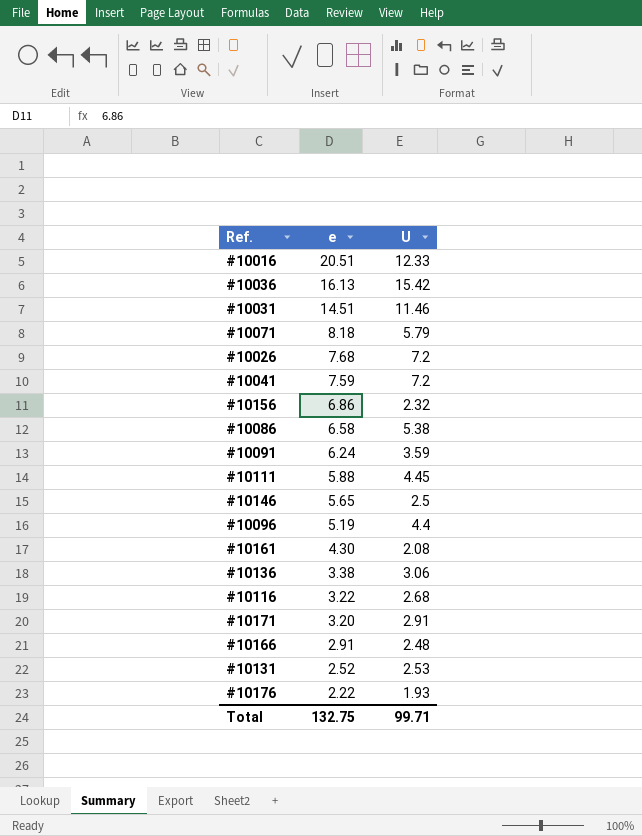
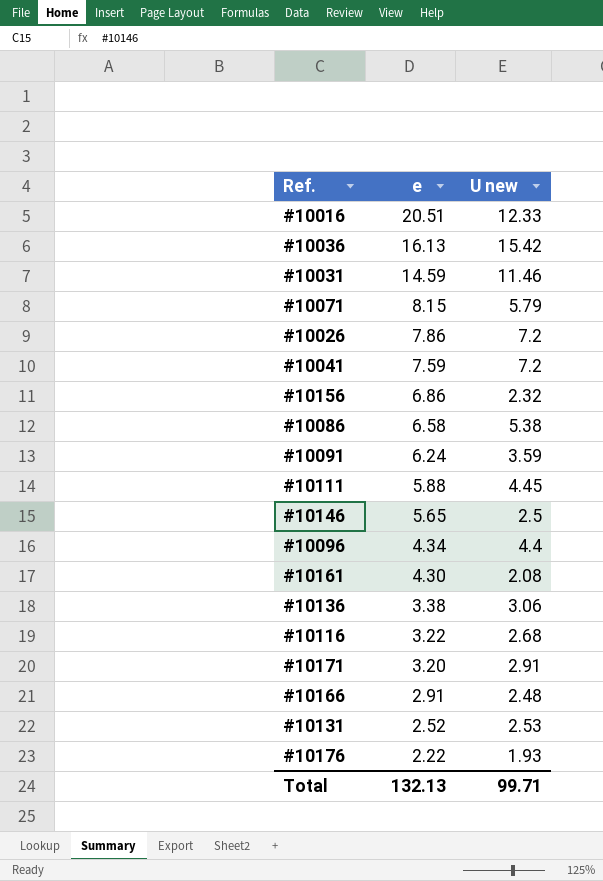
column name: U -> U new
#10031 | e: 14.51 -> 14.59
#10071 | e: 8.18 -> 8.15
#10026 | e: 7.68 -> 7.86
#10096 | e: 5.19 -> 4.34
Total | e: 132.75 -> 132.13

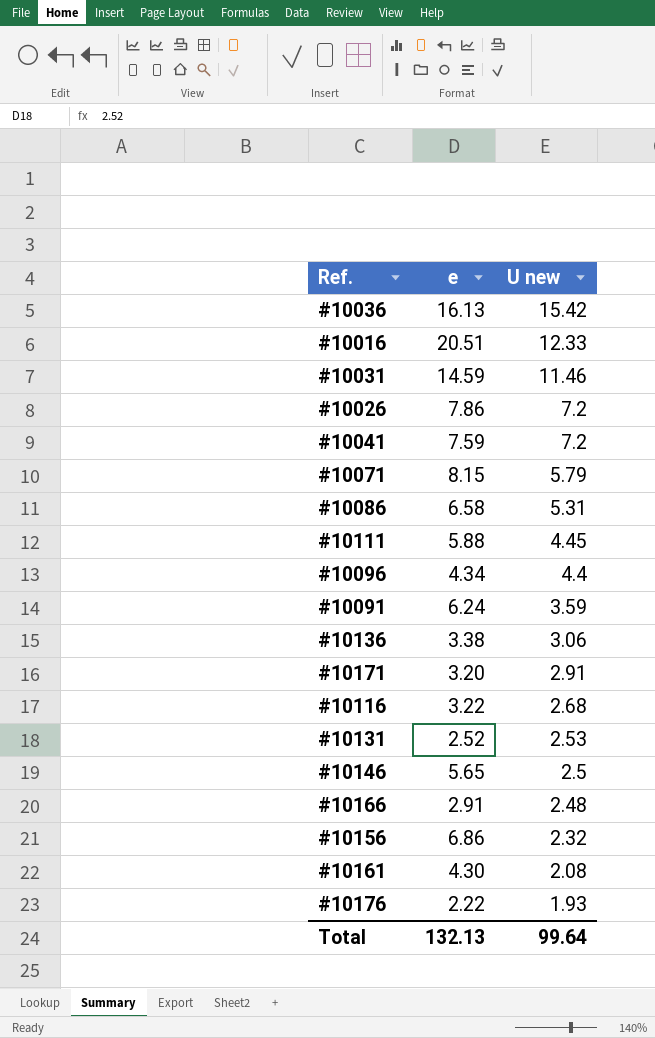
row order: e descending -> U new descending
#10086 | U new: 5.38 -> 5.31
Total | U new: 99.71 -> 99.64

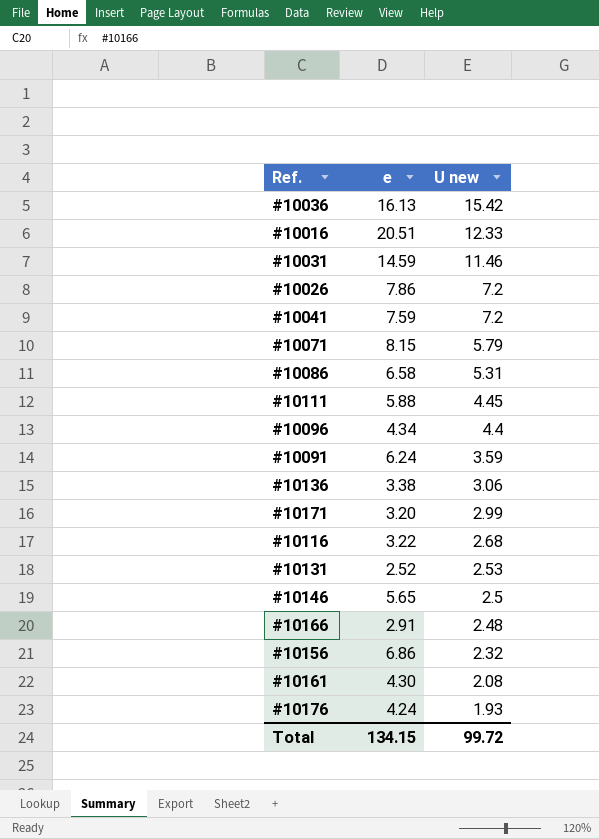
#10171 | U new: 2.91 -> 2.99
#10176 | e: 2.22 -> 4.24
Total | e: 132.13 -> 134.15
Total | U new: 99.64 -> 99.72

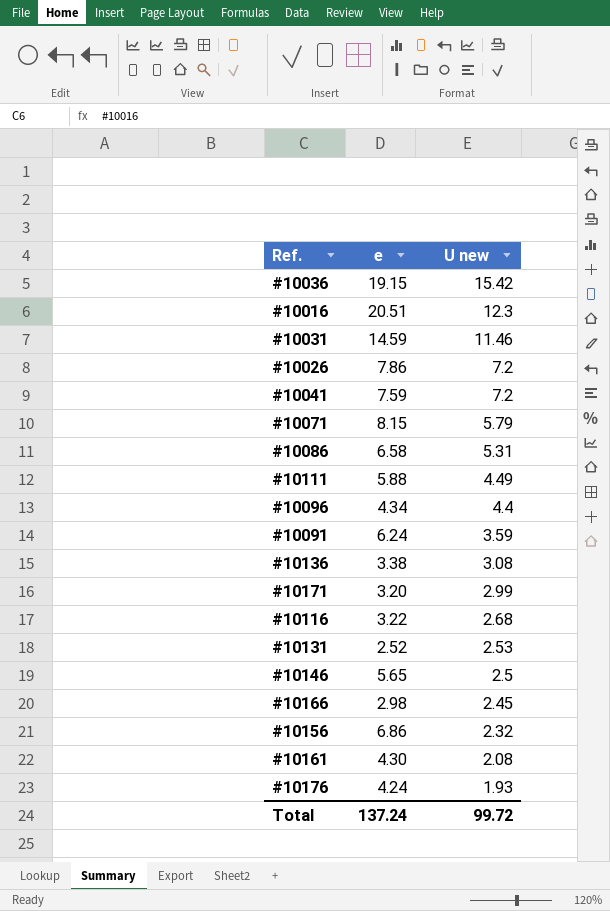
#10036 | e: 16.13 -> 19.15
#10016 | U new: 12.33 -> 12.3
#10111 | U new: 4.45 -> 4.49
#10136 | U new: 3.06 -> 3.08
#10166 | e: 2.91 -> 2.98
#10166 | U new: 2.48 -> 2.45
Total | e: 134.15 -> 137.24

